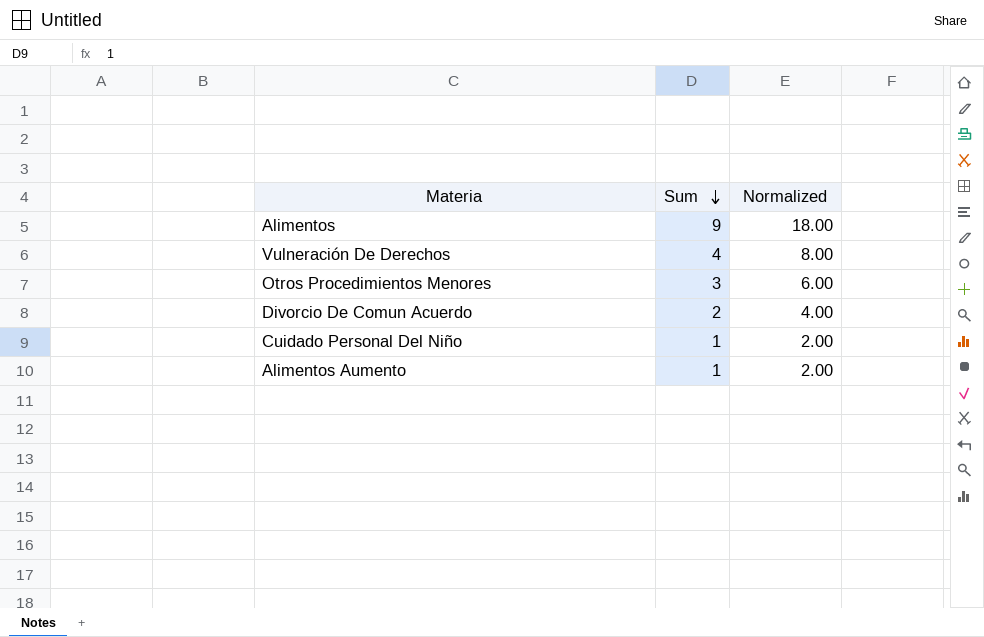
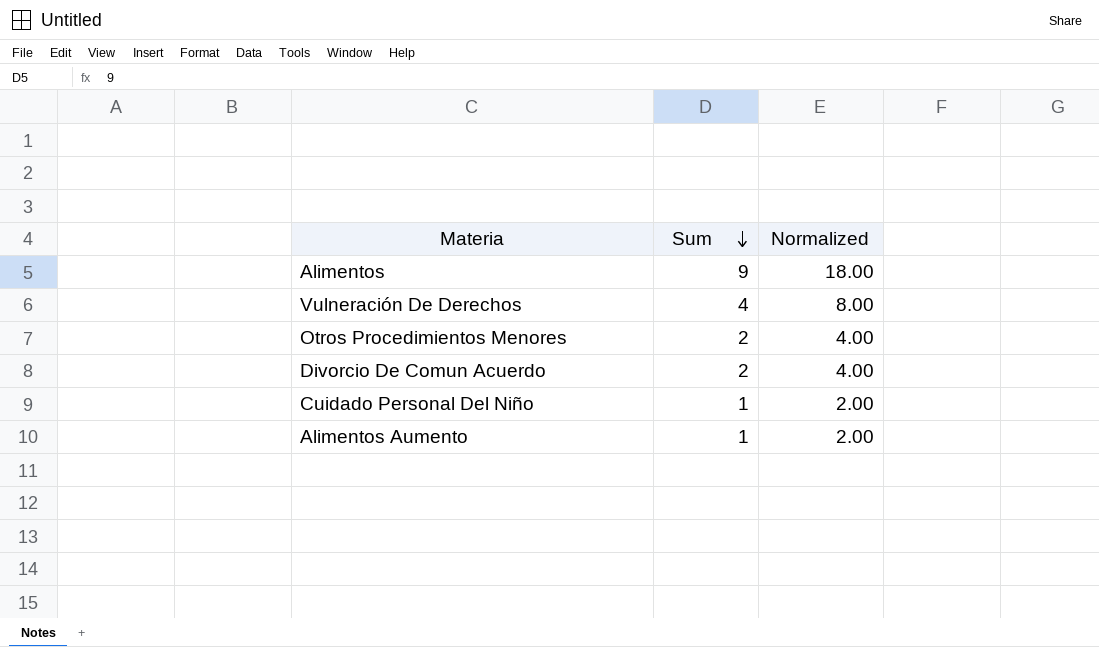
Otros Procedimientos Menores | Sum: 3 -> 2
Otros Procedimientos Menores | Normalized: 6.00 -> 4.00

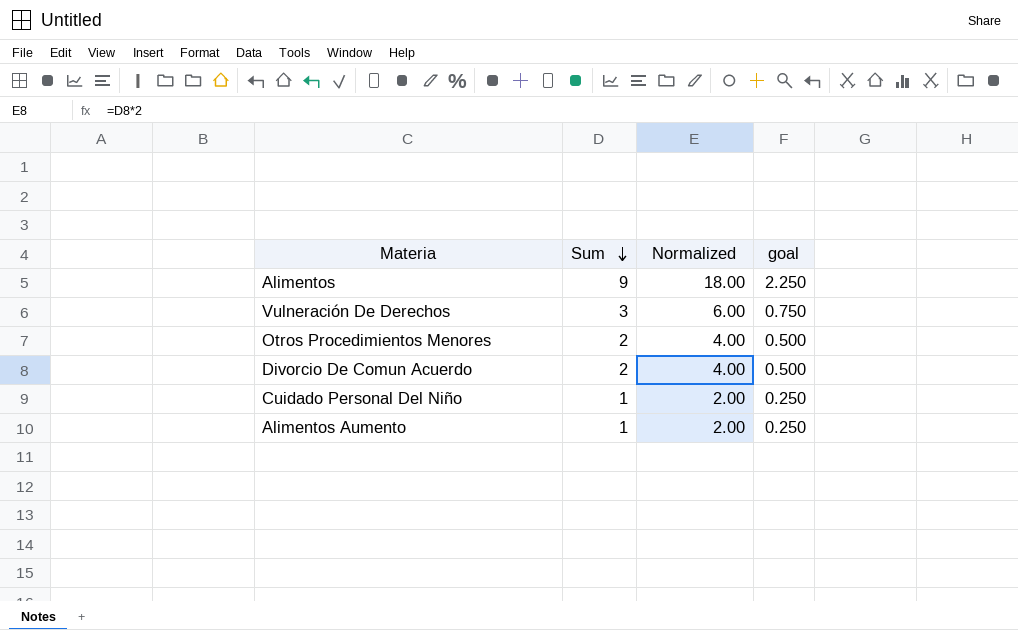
column goal | formula: none -> [Sum] * 0.25
Vulneración De Derechos | Sum: 4 -> 3
Vulneración De Derechos | Normalized: 8.00 -> 6.00

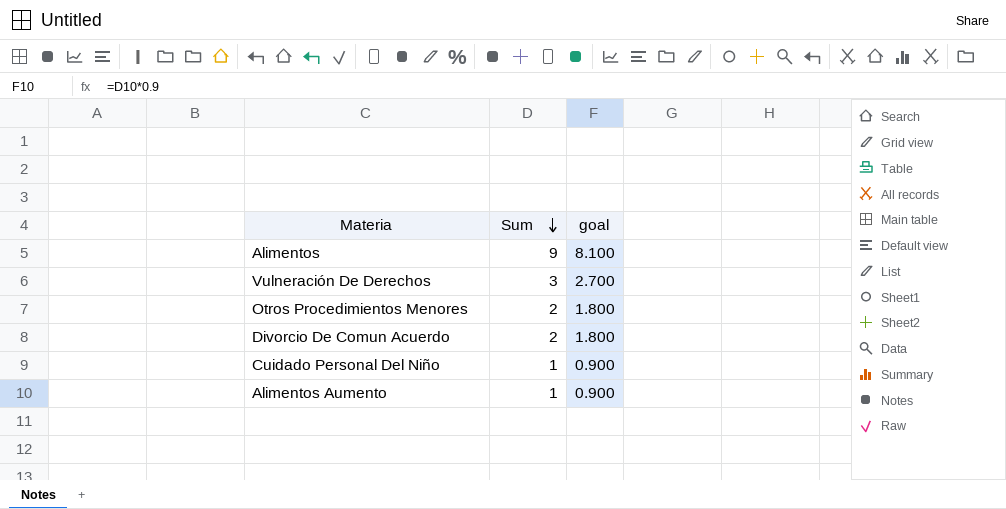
column Normalized | formula: [Sum] * 2 -> none
column goal | formula: [Sum] * 0.25 -> [Sum] * 0.9

